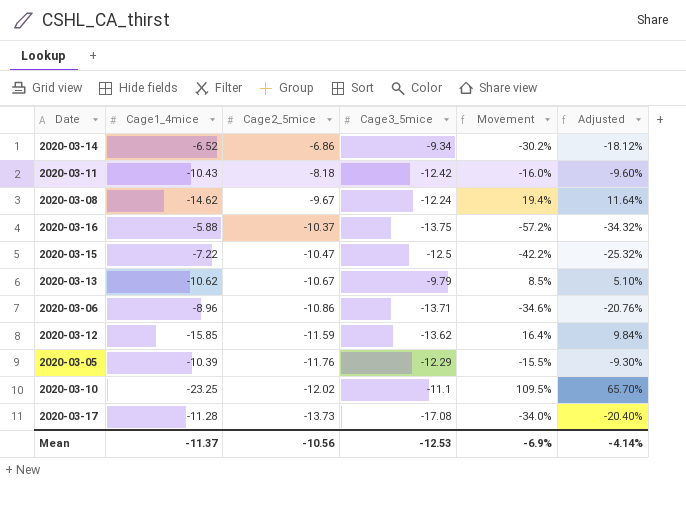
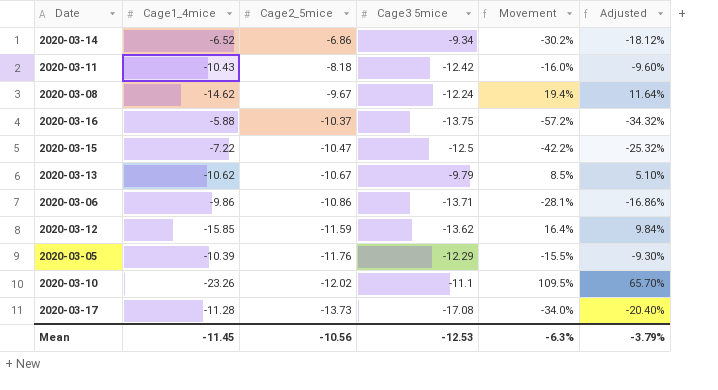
column name: Cage3_5mice -> Cage3 5mice
2020-03-06 | Cage1_4mice: -8.96 -> -9.86
2020-03-06 | Movement: -34.6% -> -28.1%
2020-03-06 | Adjusted: -20.76% -> -16.86%
2020-03-10 | Cage1_4mice: -23.25 -> -23.26
Mean | Cage1_4mice: -11.37 -> -11.45
Mean | Movement: -6.9% -> -6.3%
Mean | Adjusted: -4.14% -> -3.79%

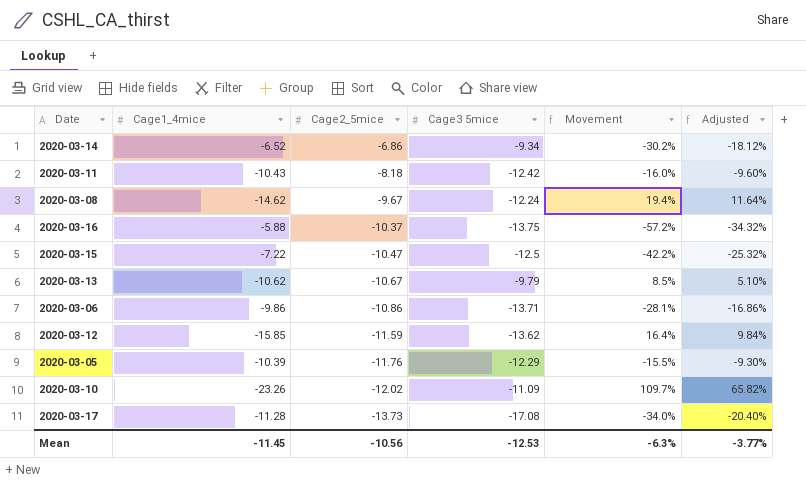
2020-03-10 | Cage3 5mice: -11.1 -> -11.09
2020-03-10 | Movement: 109.5% -> 109.7%
2020-03-10 | Adjusted: 65.70% -> 65.82%
Mean | Adjusted: -3.79% -> -3.77%

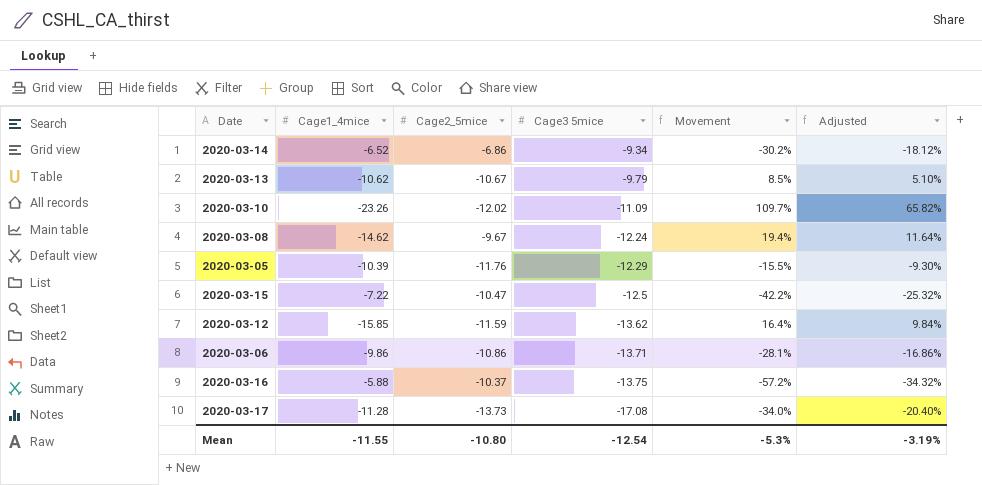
row order: Cage2_5mice descending -> Cage3 5mice descending
row 2020-03-11: -10.43 | -8.18 | -12.42 | -16.0% | -9.60% -> none
Mean | Cage1_4mice: -11.45 -> -11.55
Mean | Cage2_5mice: -10.56 -> -10.80
Mean | Cage3 5mice: -12.53 -> -12.54
Mean | Movement: -6.3% -> -5.3%
Mean | Adjusted: -3.77% -> -3.19%

